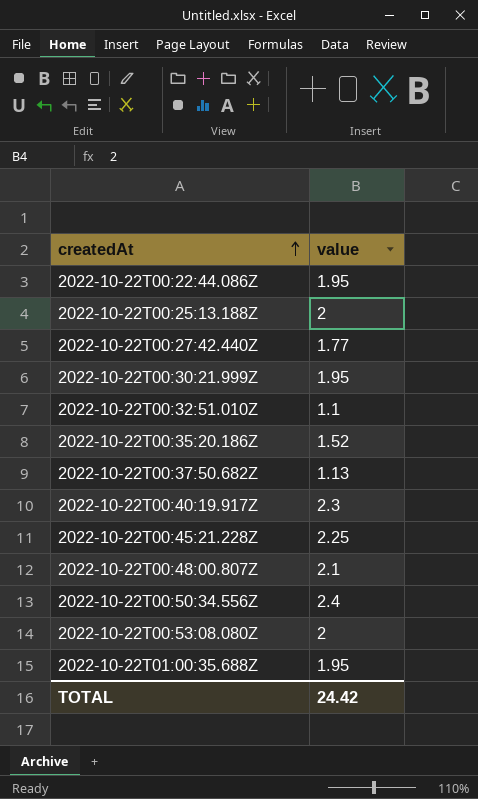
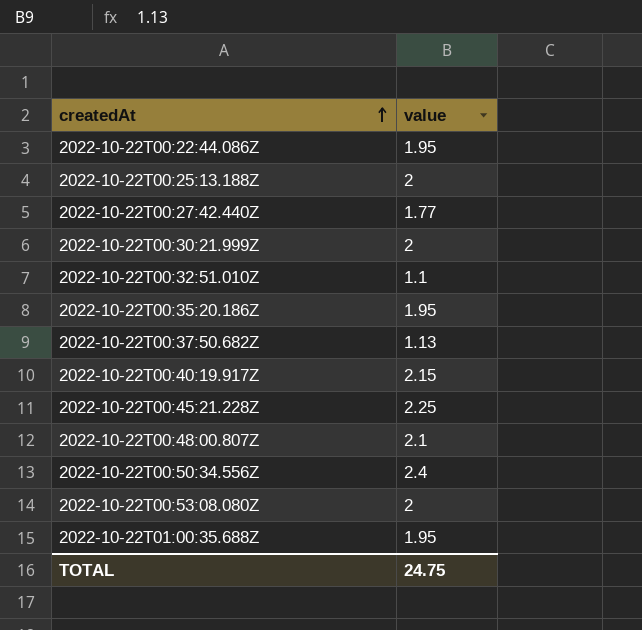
2022-10-22T00:30:21.999Z | value: 1.95 -> 2
2022-10-22T00:35:20.186Z | value: 1.52 -> 1.95
2022-10-22T00:40:19.917Z | value: 2.3 -> 2.15
TOTAL | value: 24.42 -> 24.75

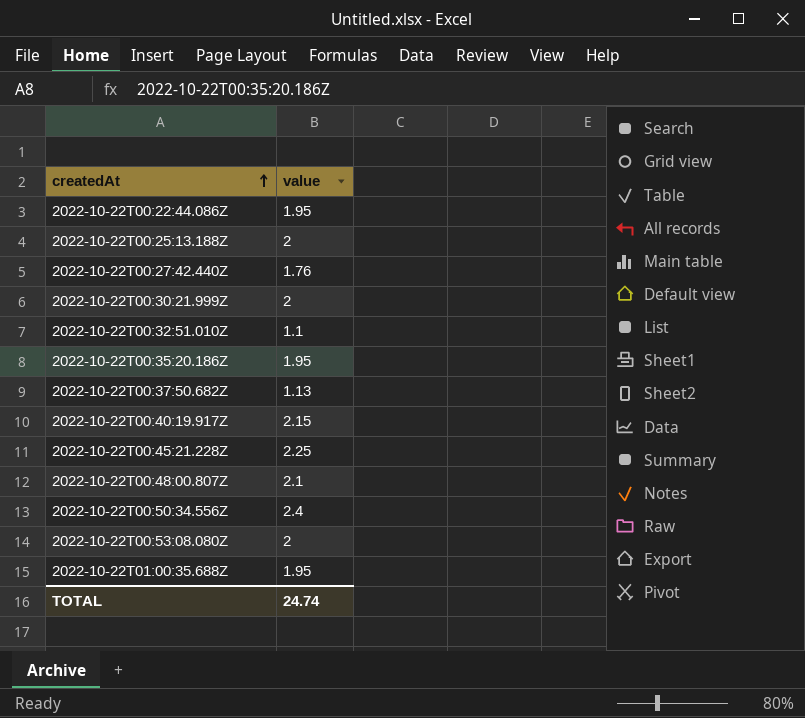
2022-10-22T00:27:42.440Z | value: 1.77 -> 1.76
TOTAL | value: 24.75 -> 24.74

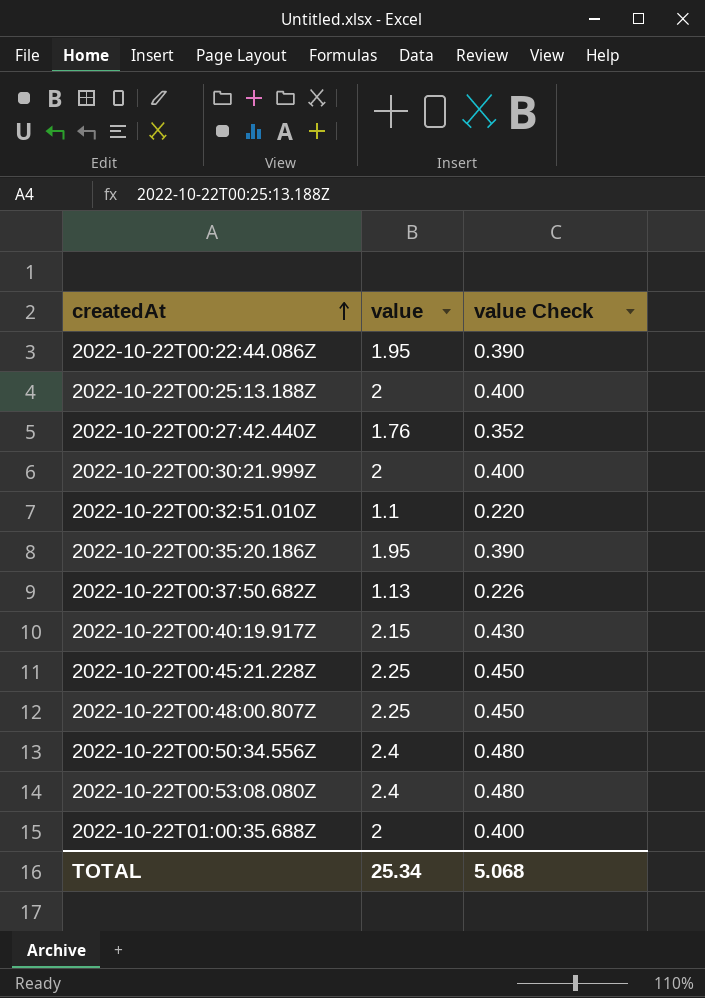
column value Check | formula: none -> [value] * 0.2
2022-10-22T00:48:00.807Z | value: 2.1 -> 2.25
2022-10-22T00:53:08.080Z | value: 2 -> 2.4
2022-10-22T01:00:35.688Z | value: 1.95 -> 2
TOTAL | value: 24.74 -> 25.34

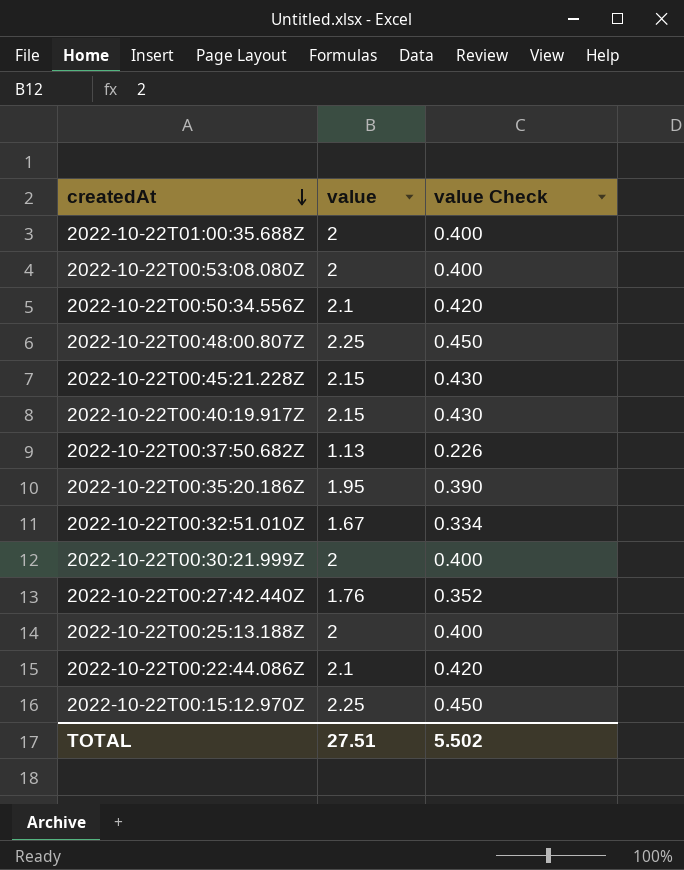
row order: createdAt ascending -> createdAt descending
2022-10-22T00:53:08.080Z | value: 2.4 -> 2
2022-10-22T00:53:08.080Z | value Check: 0.480 -> 0.400
2022-10-22T00:50:34.556Z | value: 2.4 -> 2.1
2022-10-22T00:50:34.556Z | value Check: 0.480 -> 0.420
2022-10-22T00:45:21.228Z | value: 2.25 -> 2.15
2022-10-22T00:45:21.228Z | value Check: 0.450 -> 0.430
2022-10-22T00:32:51.010Z | value: 1.1 -> 1.67
2022-10-22T00:32:51.010Z | value Check: 0.220 -> 0.334
2022-10-22T00:22:44.086Z | value: 1.95 -> 2.1
2022-10-22T00:22:44.086Z | value Check: 0.390 -> 0.420
row 2022-10-22T00:15:12.970Z: none -> 2.25 | 0.450
TOTAL | value: 25.34 -> 27.51
TOTAL | value Check: 5.068 -> 5.502

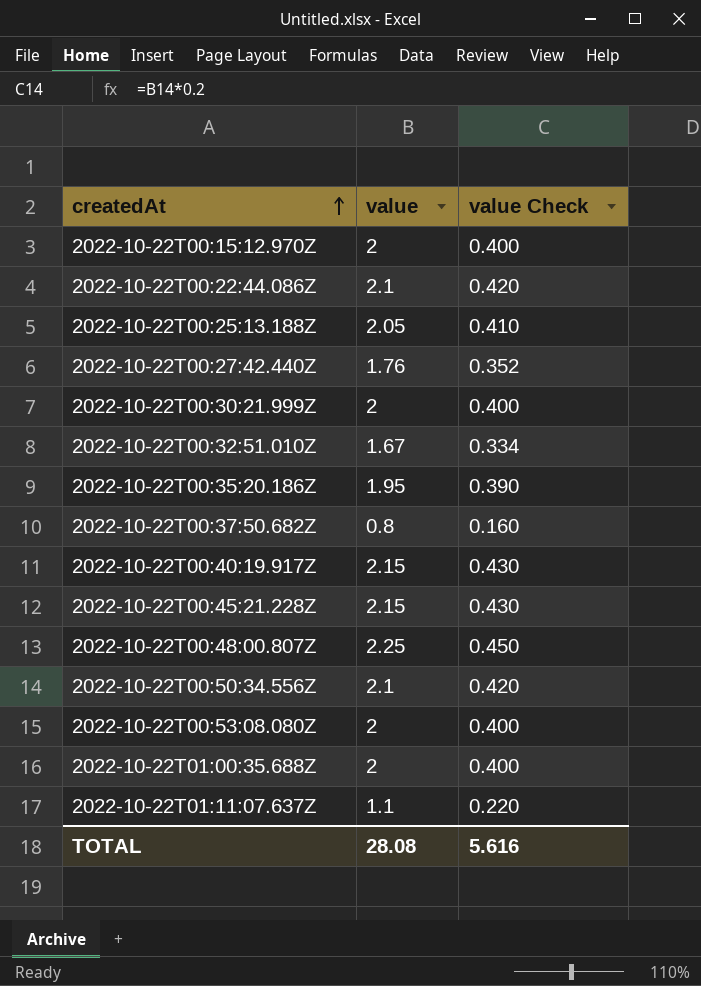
row order: createdAt descending -> createdAt ascending
2022-10-22T00:15:12.970Z | value: 2.25 -> 2
2022-10-22T00:15:12.970Z | value Check: 0.450 -> 0.400
2022-10-22T00:25:13.188Z | value: 2 -> 2.05
2022-10-22T00:25:13.188Z | value Check: 0.400 -> 0.410
2022-10-22T00:37:50.682Z | value: 1.13 -> 0.8
2022-10-22T00:37:50.682Z | value Check: 0.226 -> 0.160
row 2022-10-22T01:11:07.637Z: none -> 1.1 | 0.220
TOTAL | value: 27.51 -> 28.08
TOTAL | value Check: 5.502 -> 5.616

